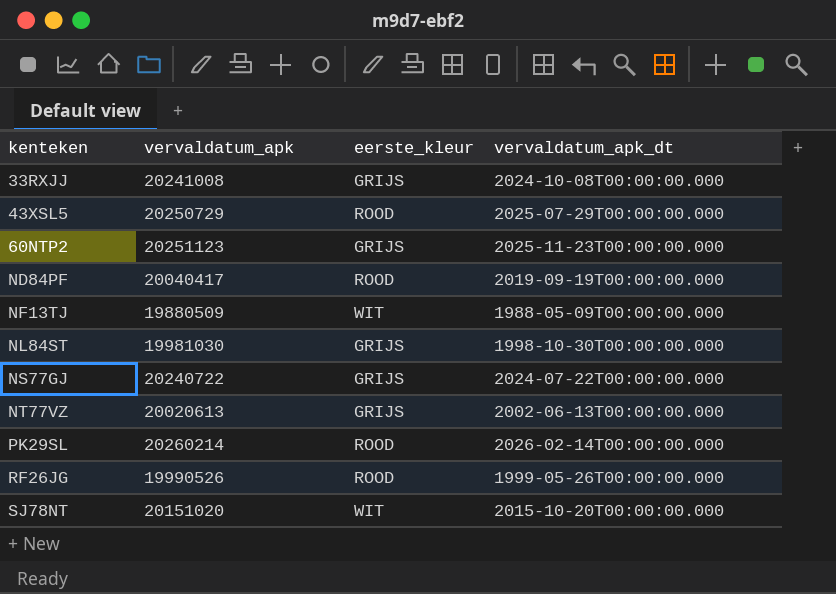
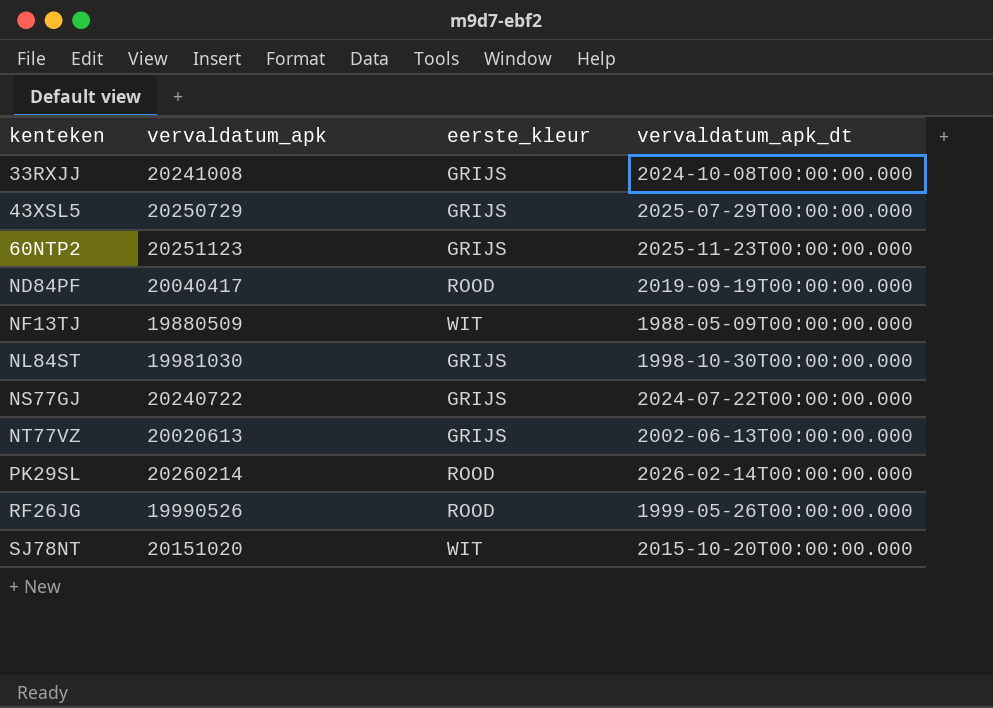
43XSL5 | eerste_kleur: ROOD -> GRIJS

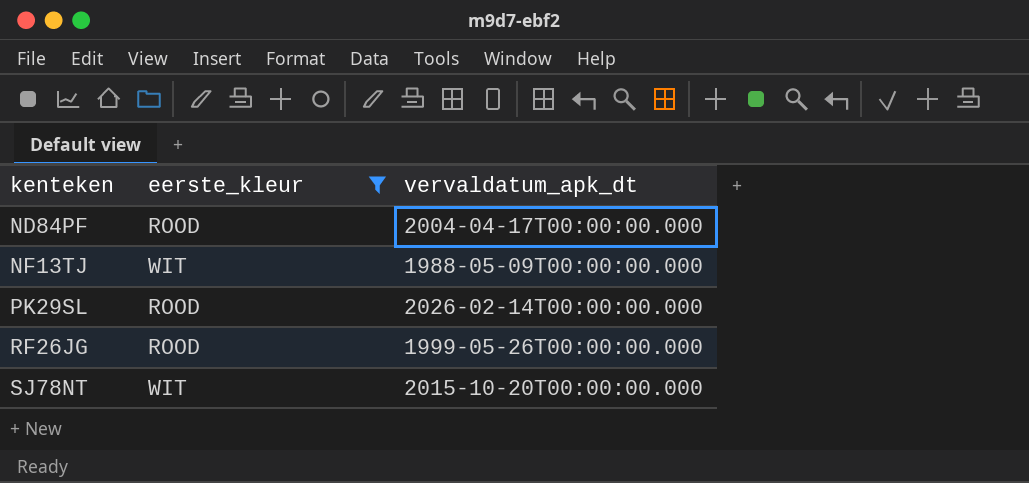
filter: none -> eerste_kleur != GRIJS
column vervaldatum_apk | position: 2 -> none
ND84PF | vervaldatum_apk_dt: 2019-09-19T00:00:00.000 -> 2004-04-17T00:00:00.000

